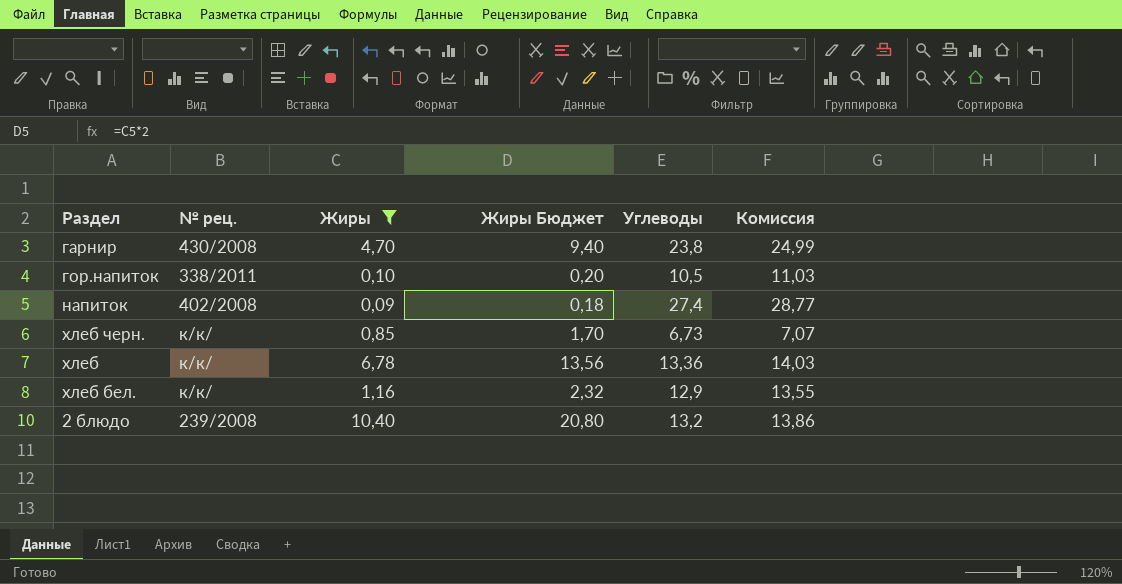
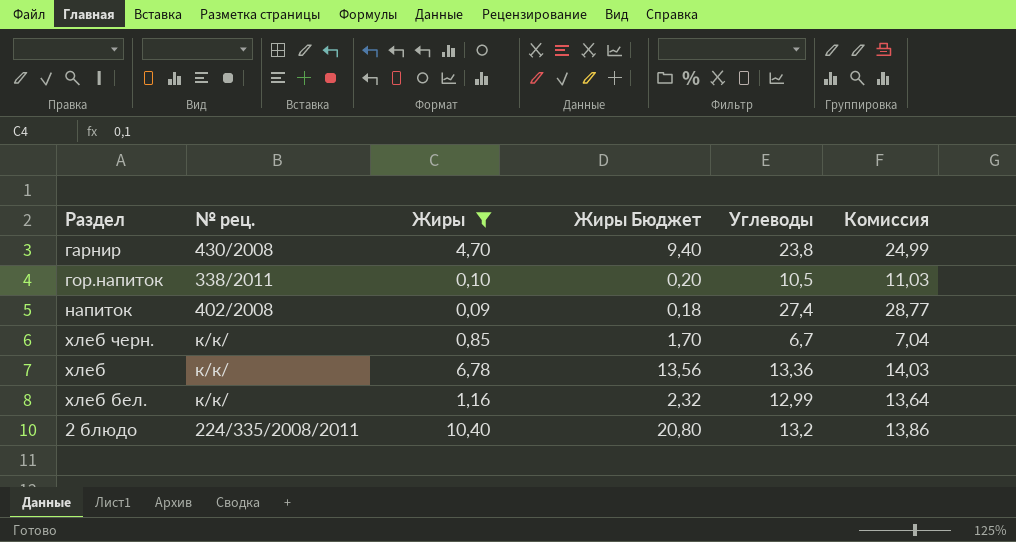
хлеб черн. | Углеводы: 6,73 -> 6,7
хлеб черн. | Комиссия: 7,07 -> 7,04
хлеб бел. | Углеводы: 12,9 -> 12,99
хлеб бел. | Комиссия: 13,55 -> 13,64
2 блюдо | № рец.: 239/2008 -> 224/335/2008/2011

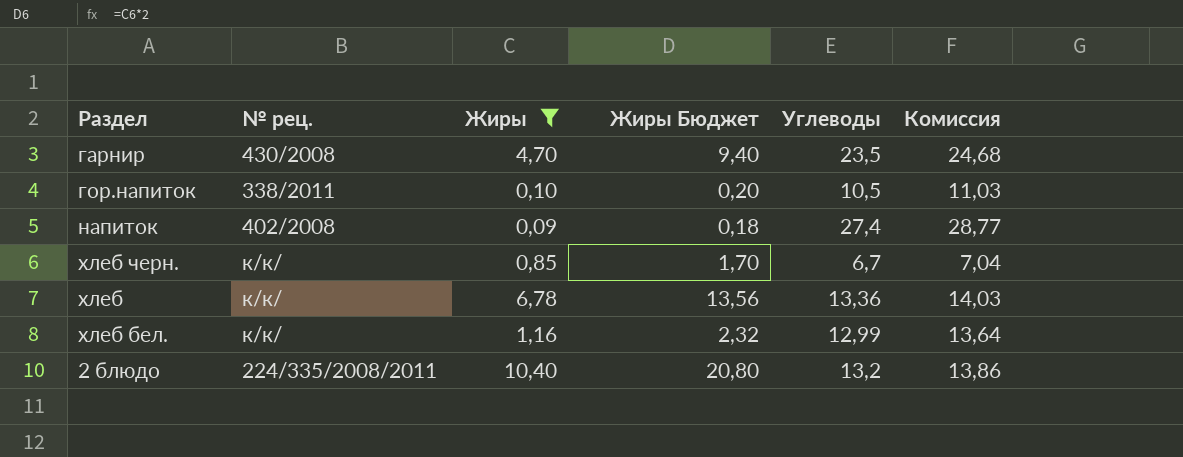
гарнир | Углеводы: 23,8 -> 23,5
гарнир | Комиссия: 24,99 -> 24,68

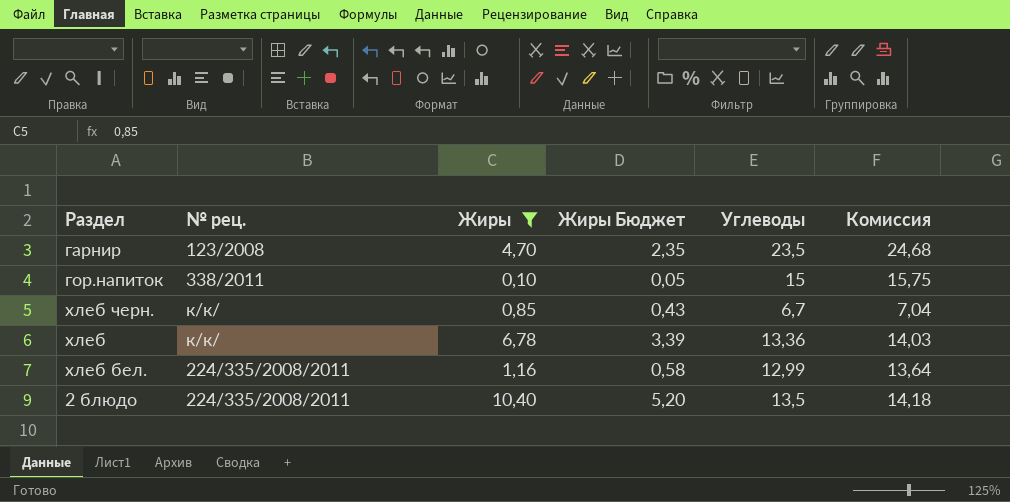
column Жиры Бюджет | formula: [Жиры] * 2 -> [Жиры] * 0,5
row напиток: 402/2008 | 0,09 | 0,18 | 27,4 | 28,77 -> none
гарнир | № рец.: 430/2008 -> 123/2008
гор.напиток | Углеводы: 10,5 -> 15
гор.напиток | Комиссия: 11,03 -> 15,75
хлеб бел. | № рец.: к/к/ -> 224/335/2008/2011
2 блюдо | Углеводы: 13,2 -> 13,5
2 блюдо | Комиссия: 13,86 -> 14,18

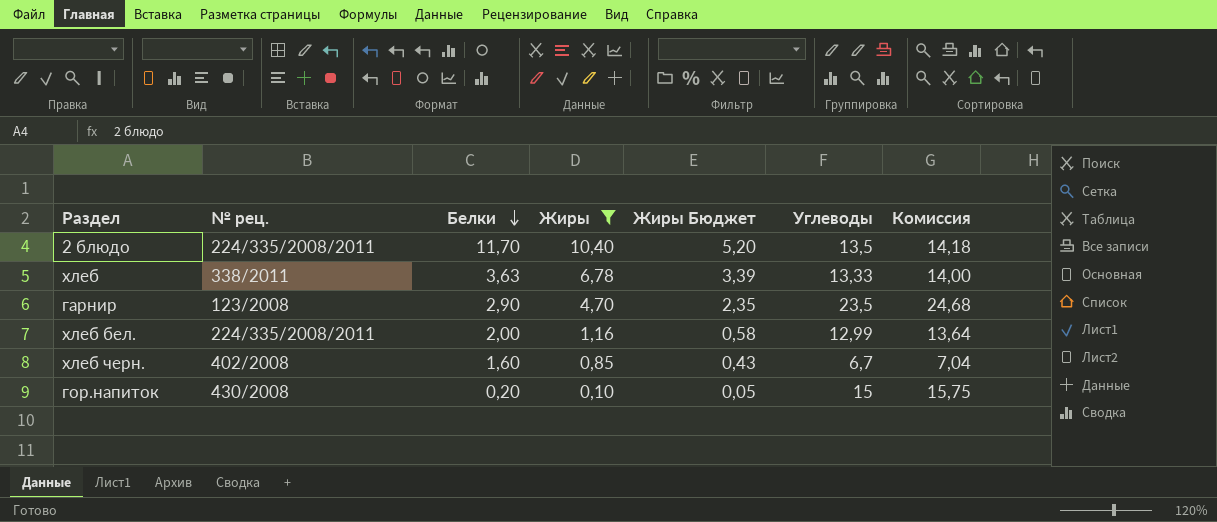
row order: none -> Белки descending
column Белки | position: none -> 3
хлеб | № рец.: к/к/ -> 338/2011
хлеб | Углеводы: 13,36 -> 13,33
хлеб | Комиссия: 14,03 -> 14,00
хлеб черн. | № рец.: к/к/ -> 402/2008
гор.напиток | № рец.: 338/2011 -> 430/2008

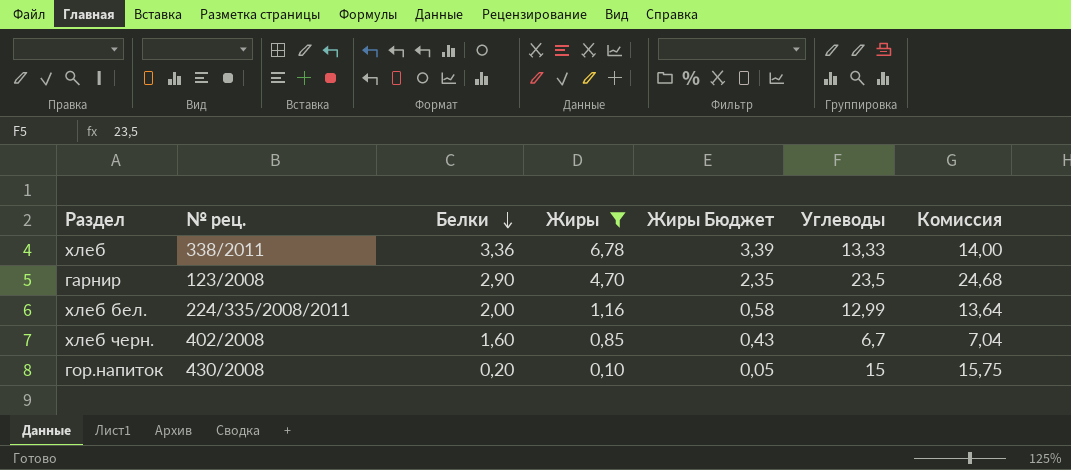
row 2 блюдо: 224/335/2008/2011 | 11,70 | 10,40 | 5,20 | 13,5 | 14,18 -> none
хлеб | Белки: 3,63 -> 3,36

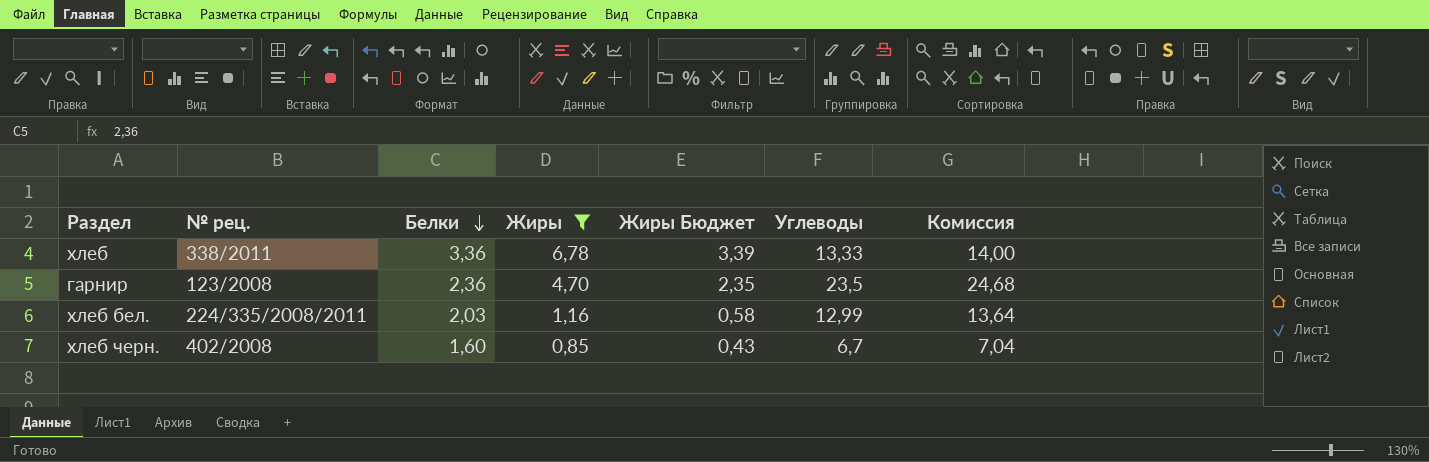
row гор.напиток: 430/2008 | 0,20 | 0,10 | 0,05 | 15 | 15,75 -> none
гарнир | Белки: 2,90 -> 2,36
хлеб бел. | Белки: 2,00 -> 2,03

